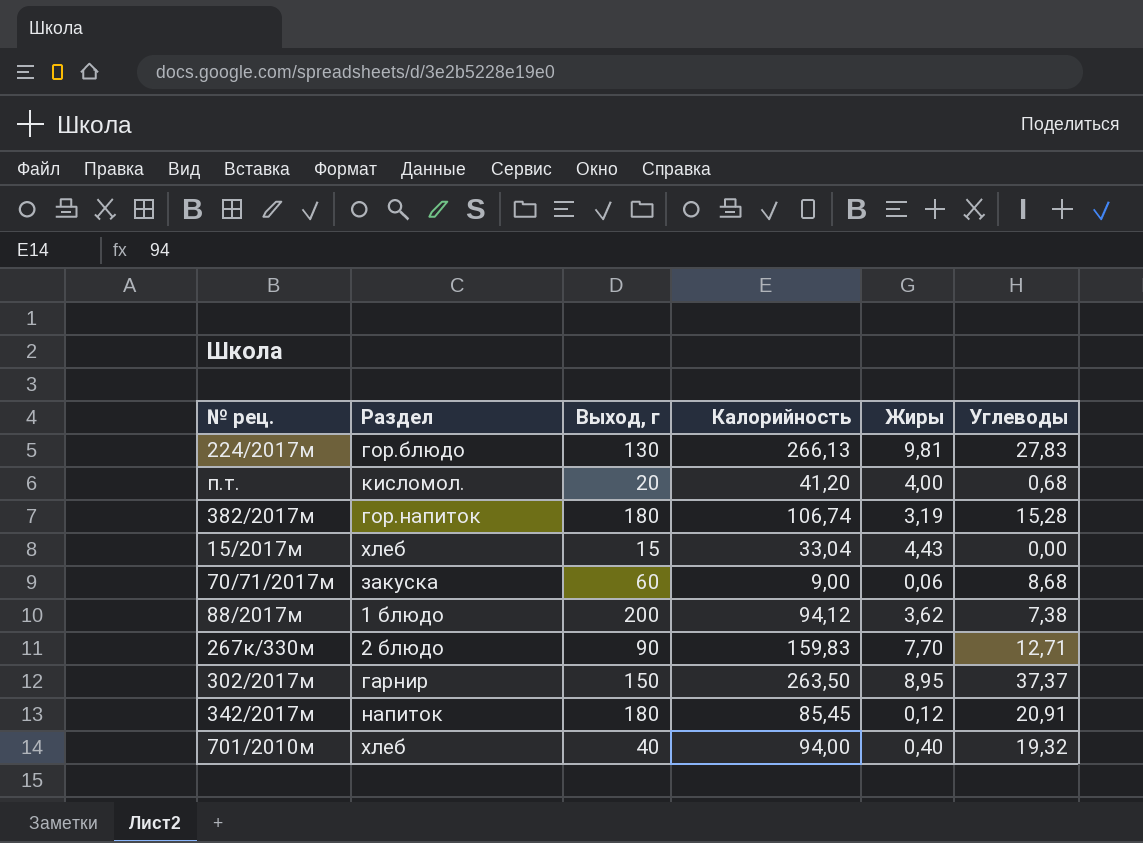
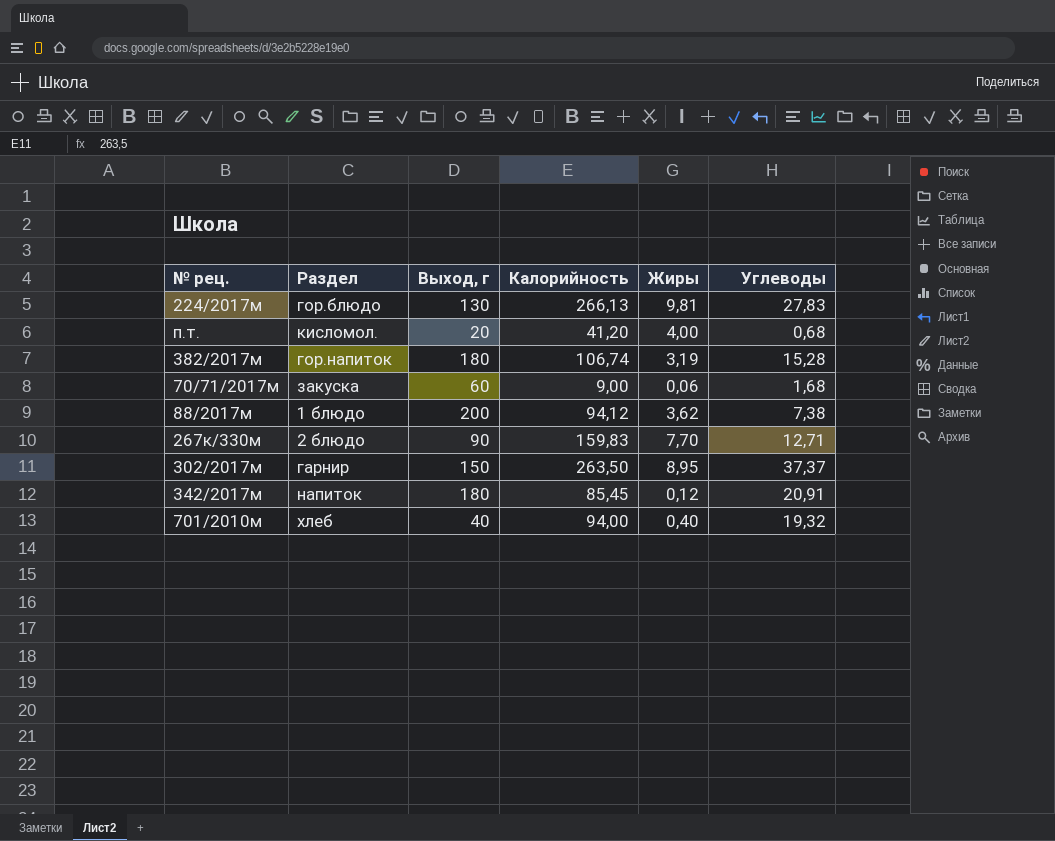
row 15/2017м: хлеб | 15 | 33,04 | 4,43 | 0,00 -> none
70/71/2017м | Углеводы: 8,68 -> 1,68

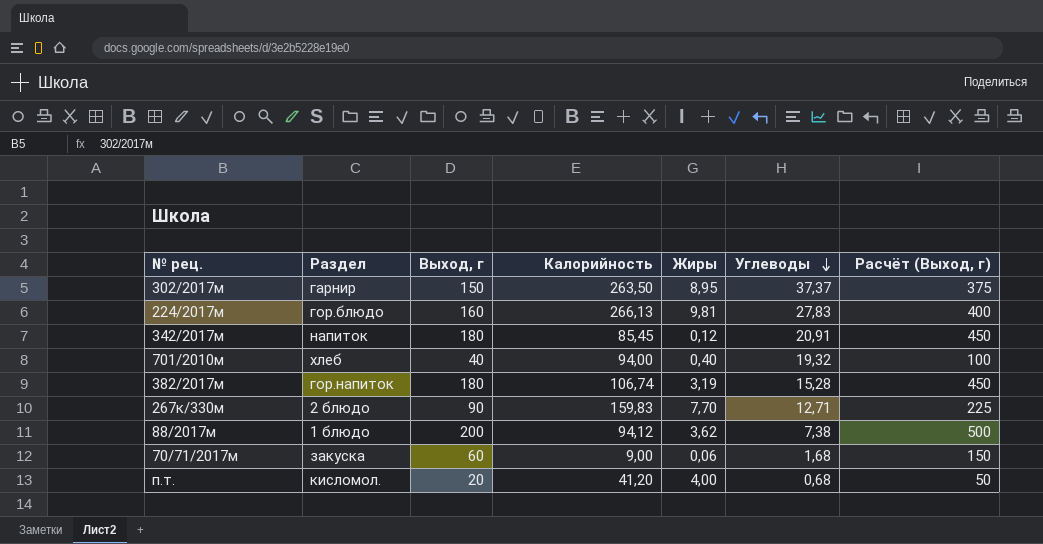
row order: none -> Углеводы descending
column Расчёт (Выход, г) | formula: none -> [Выход, г] * 2,5
224/2017м | Выход, г: 130 -> 160

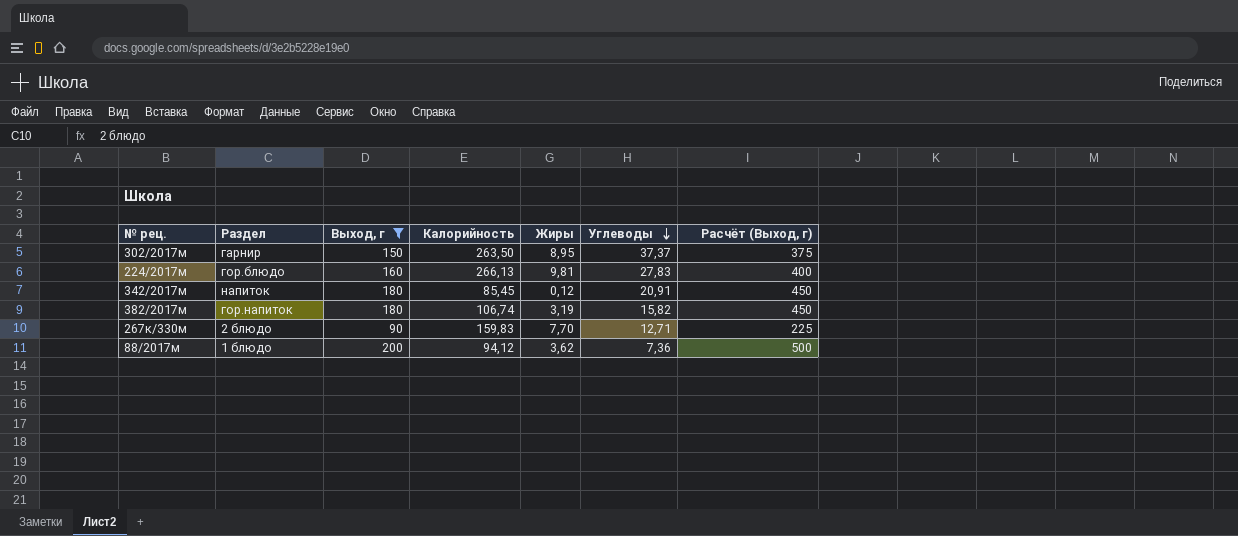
filter: none -> Выход, г >= 90
382/2017м | Углеводы: 15,28 -> 15,82
88/2017м | Углеводы: 7,38 -> 7,36

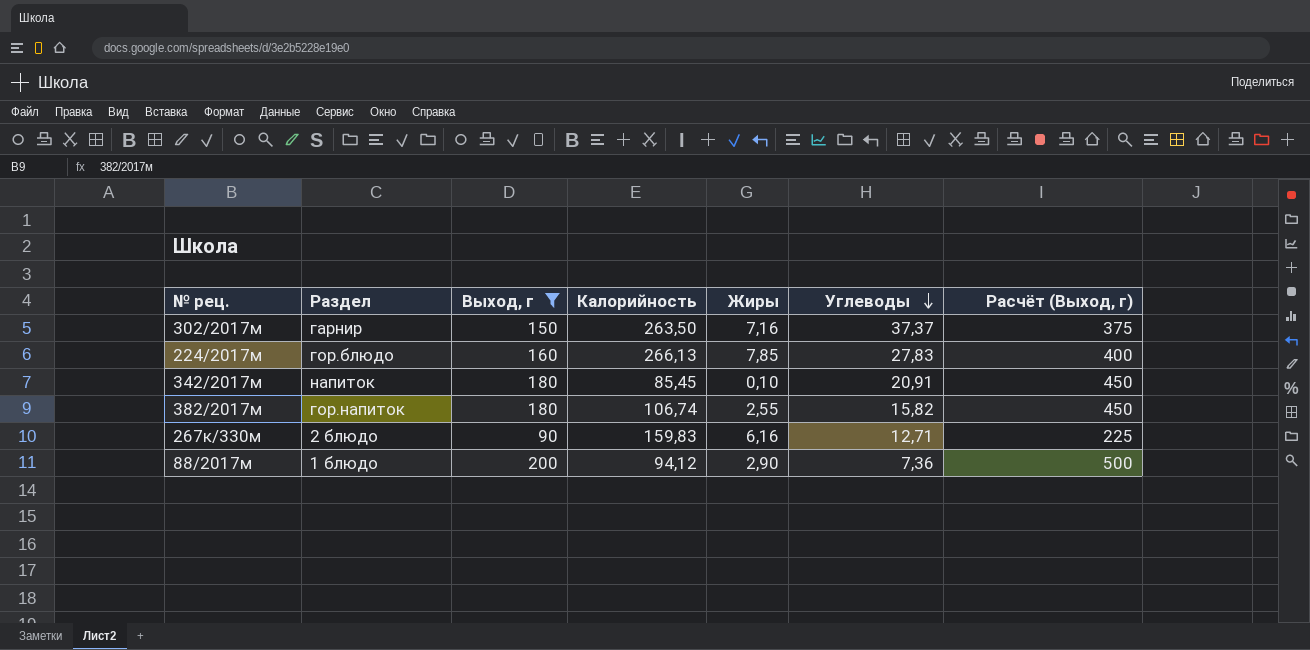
302/2017м | Жиры: 8,95 -> 7,16
224/2017м | Жиры: 9,81 -> 7,85
342/2017м | Жиры: 0,12 -> 0,10
382/2017м | Жиры: 3,19 -> 2,55
267к/330м | Жиры: 7,70 -> 6,16
88/2017м | Жиры: 3,62 -> 2,90

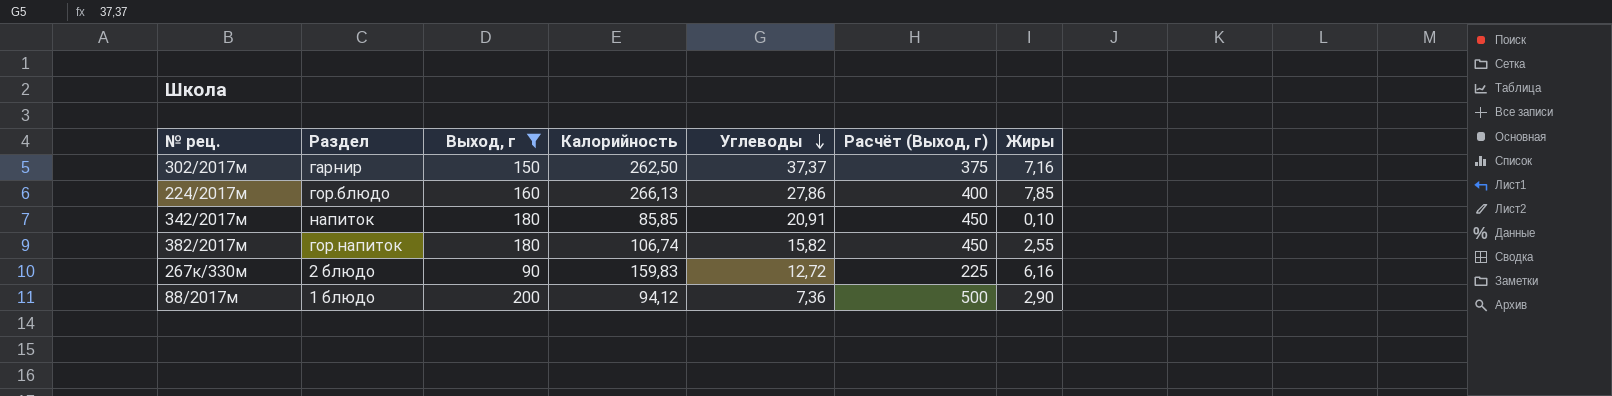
column Жиры | position: 5 -> 7
302/2017м | Калорийность: 263,50 -> 262,50
224/2017м | Углеводы: 27,83 -> 27,86
342/2017м | Калорийность: 85,45 -> 85,85
267к/330м | Углеводы: 12,71 -> 12,72

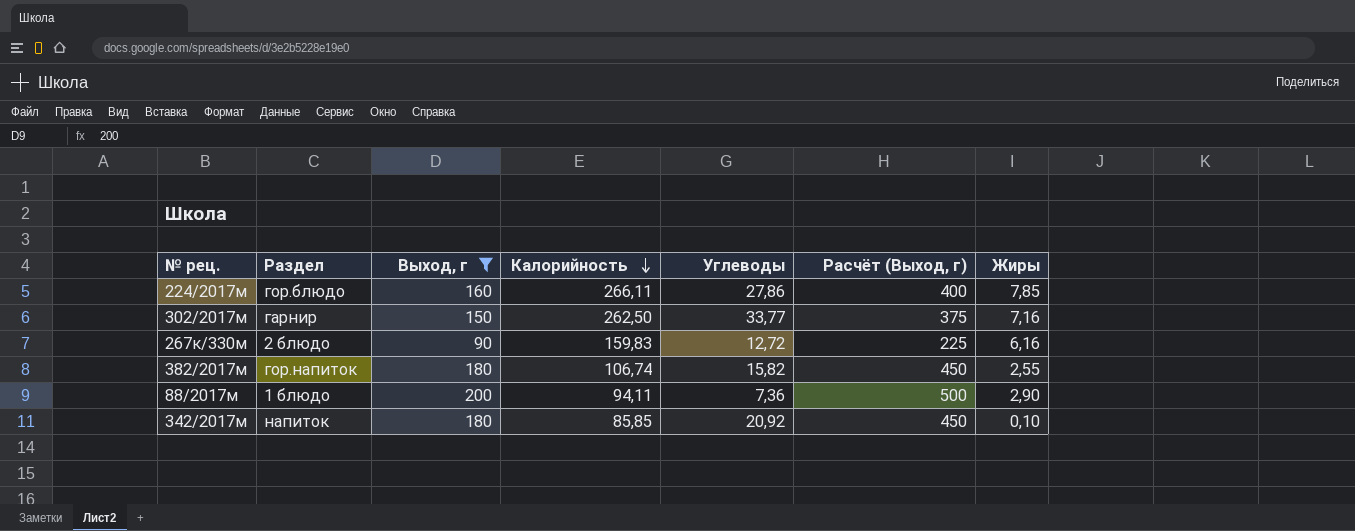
row order: Углеводы descending -> Калорийность descending
224/2017м | Калорийность: 266,13 -> 266,11
302/2017м | Углеводы: 37,37 -> 33,77
88/2017м | Калорийность: 94,12 -> 94,11
342/2017м | Углеводы: 20,91 -> 20,92

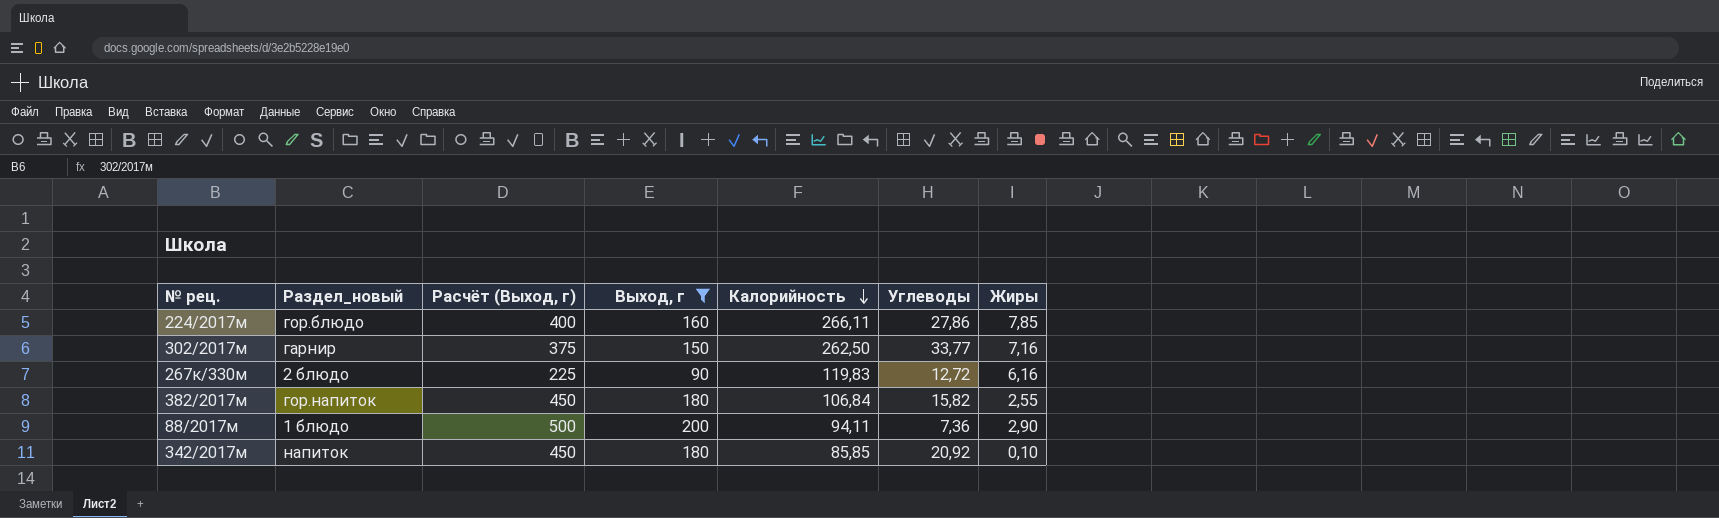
column name: Раздел -> Раздел_новый
column Расчёт (Выход, г) | position: 6 -> 3
267к/330м | Калорийность: 159,83 -> 119,83
382/2017м | Калорийность: 106,74 -> 106,84

